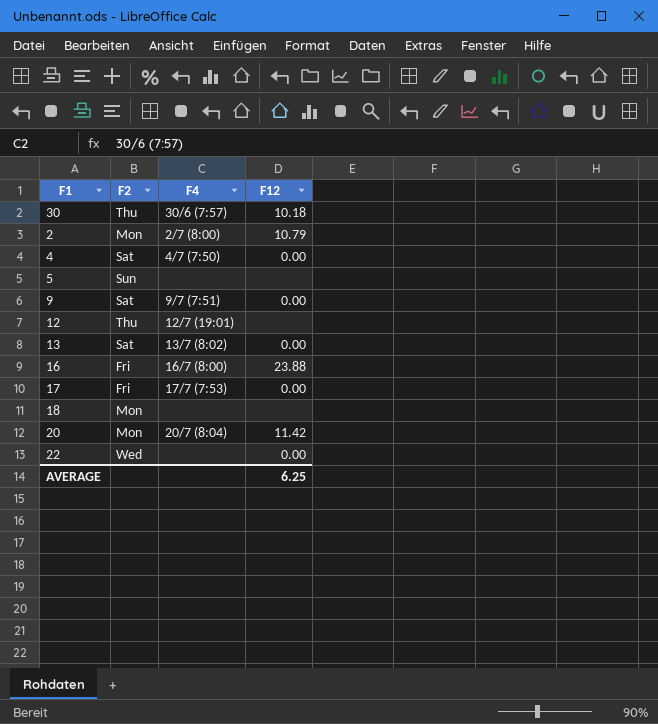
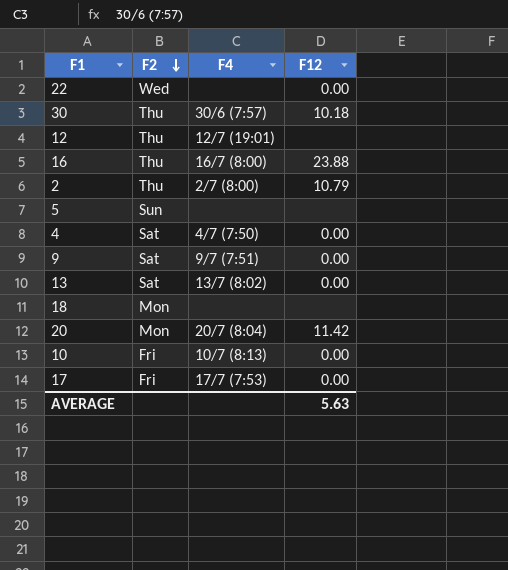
row order: none -> F2 descending
16 | F2: Fri -> Thu
2 | F2: Mon -> Thu
row 10: none -> Fri | 10/7 (8:13) | 0.00
AVERAGE | F12: 6.25 -> 5.63

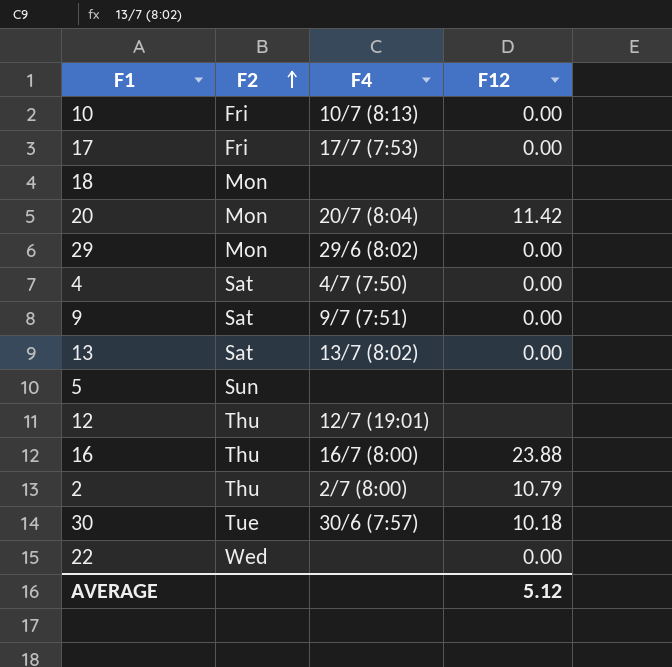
row order: F2 descending -> F2 ascending
row 29: none -> Mon | 29/6 (8:02) | 0.00
30 | F2: Thu -> Tue
AVERAGE | F12: 5.63 -> 5.12

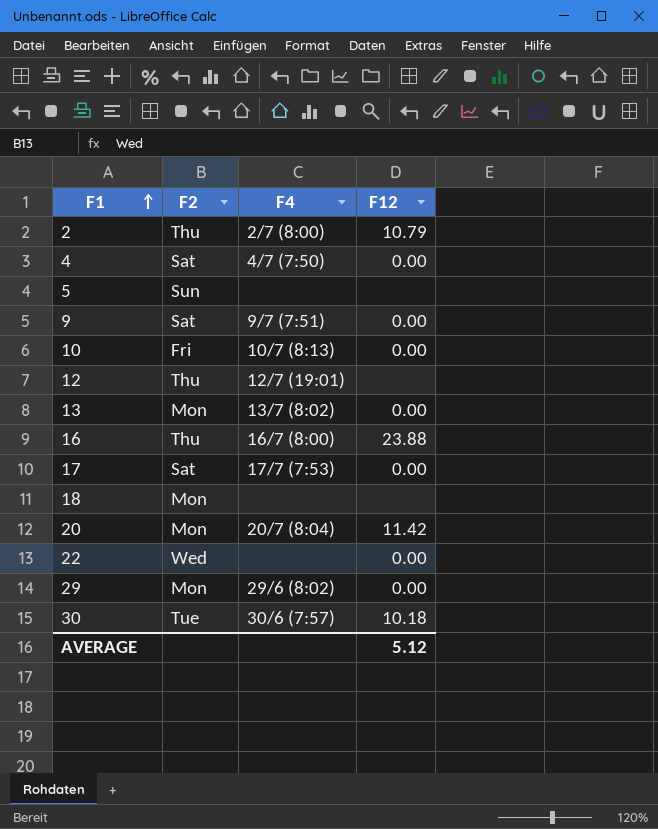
row order: F2 ascending -> F1 ascending
13 | F2: Sat -> Mon
17 | F2: Fri -> Sat

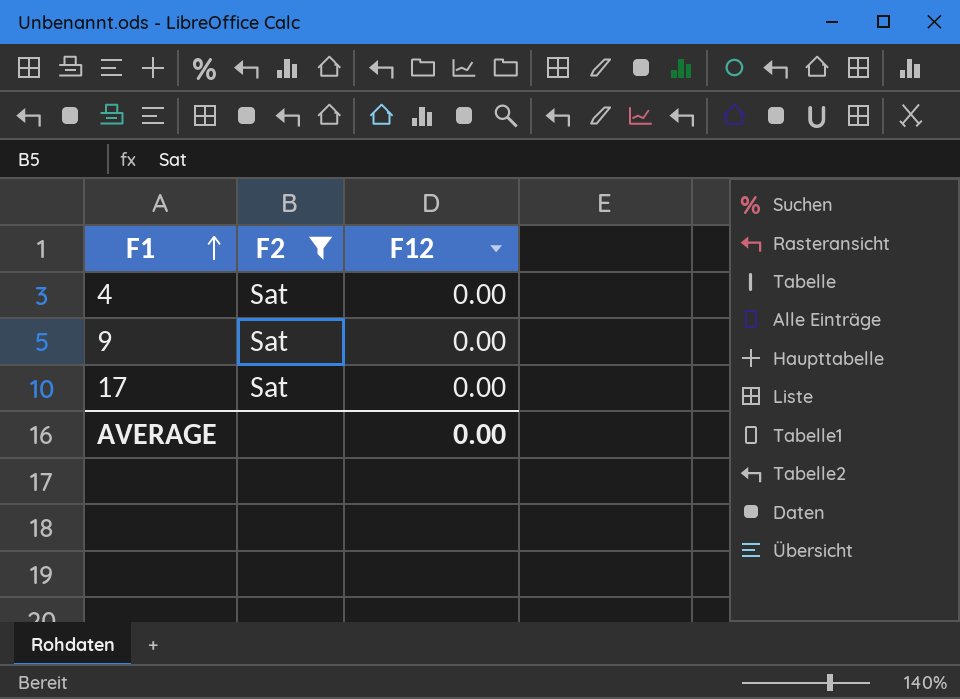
filter: none -> F2 = Sat
column F4 | position: 3 -> none
AVERAGE | F12: 5.12 -> 0.00

